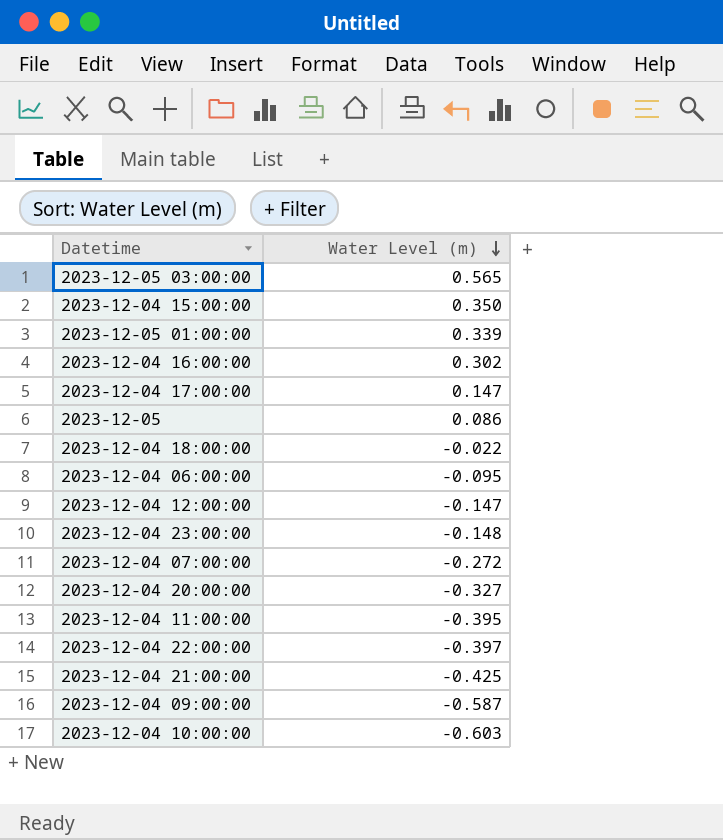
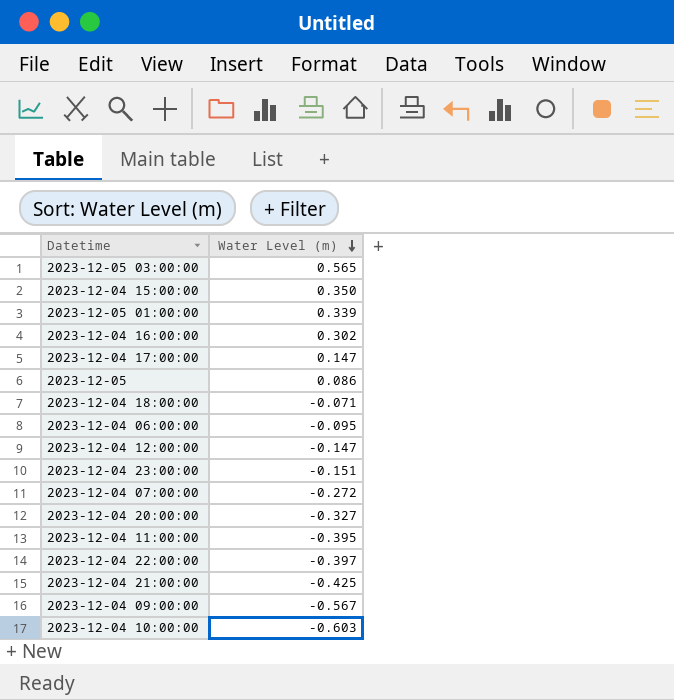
2023-12-04 18:00:00 | Water Level (m): -0.022 -> -0.071
2023-12-04 23:00:00 | Water Level (m): -0.148 -> -0.151
2023-12-04 09:00:00 | Water Level (m): -0.587 -> -0.567

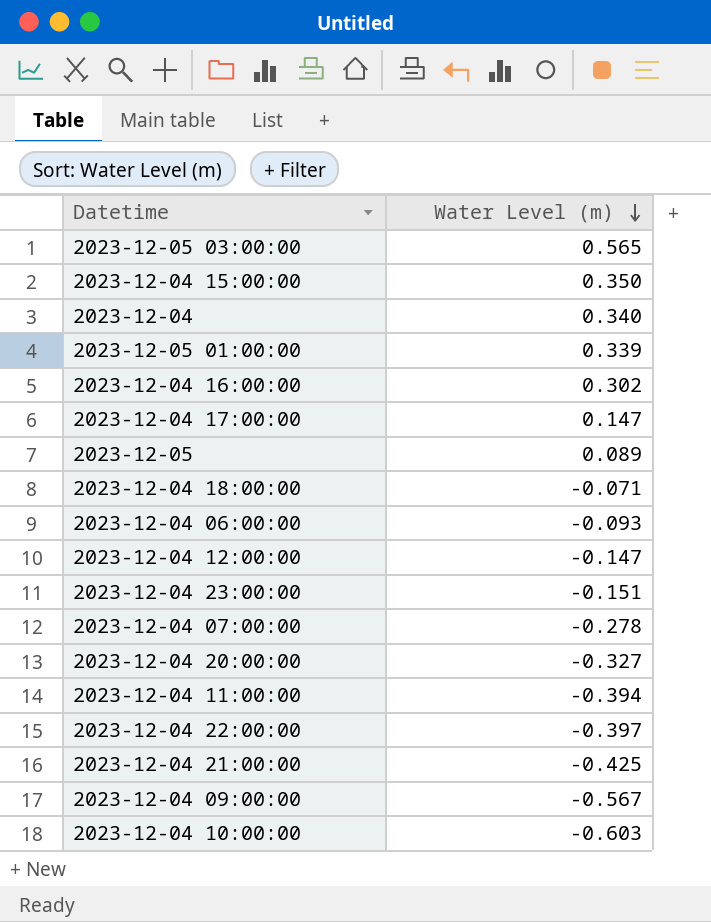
row 2023-12-04: none -> 0.340
2023-12-05 | Water Level (m): 0.086 -> 0.089
2023-12-04 06:00:00 | Water Level (m): -0.095 -> -0.093
2023-12-04 07:00:00 | Water Level (m): -0.272 -> -0.278
2023-12-04 11:00:00 | Water Level (m): -0.395 -> -0.394

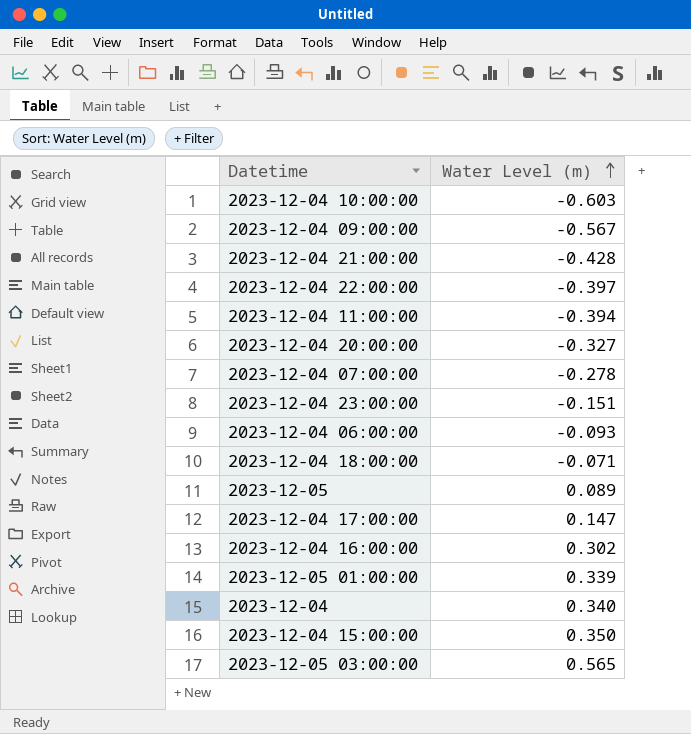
row order: Water Level (m) descending -> Water Level (m) ascending
row 2023-12-04 12:00:00: -0.147 -> none
2023-12-04 21:00:00 | Water Level (m): -0.425 -> -0.428

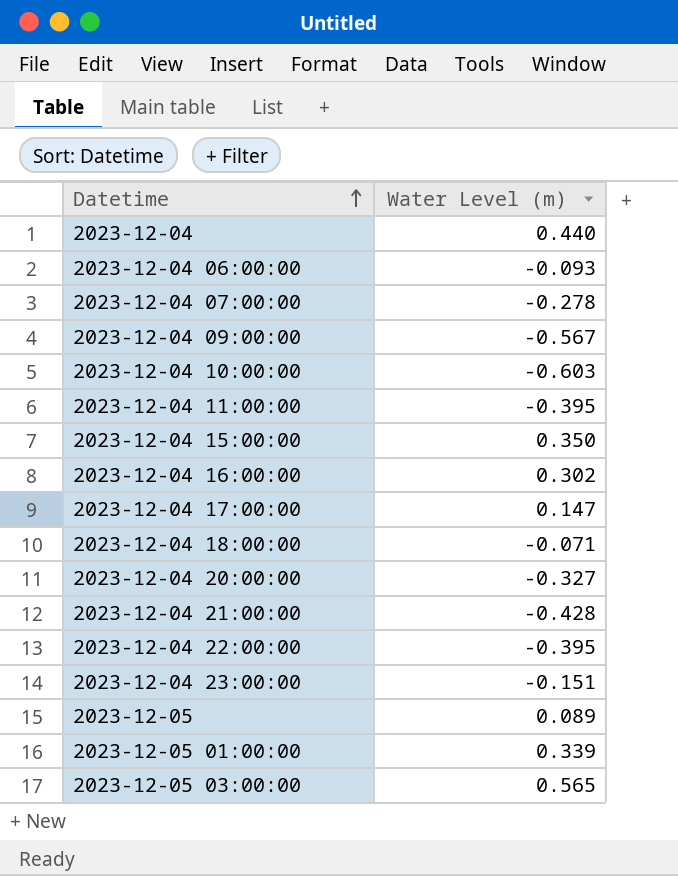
row order: Water Level (m) ascending -> Datetime ascending
2023-12-04 | Water Level (m): 0.340 -> 0.440
2023-12-04 11:00:00 | Water Level (m): -0.394 -> -0.395
2023-12-04 22:00:00 | Water Level (m): -0.397 -> -0.395

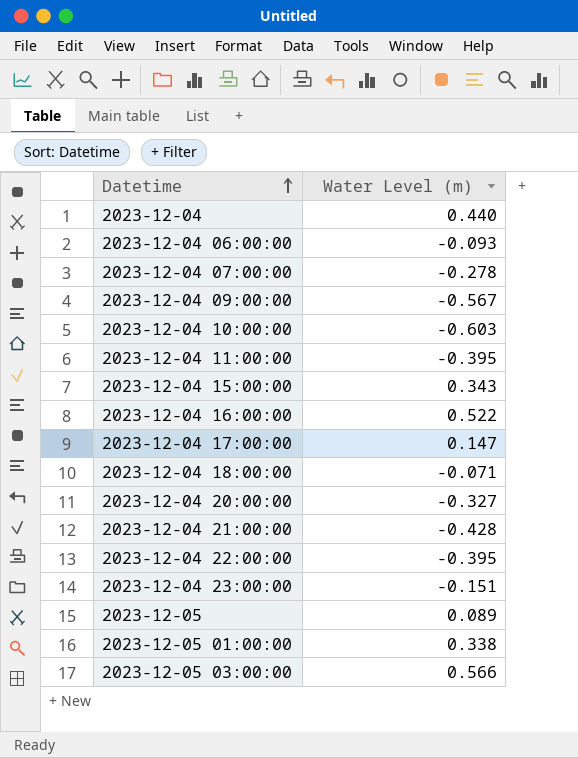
2023-12-04 15:00:00 | Water Level (m): 0.350 -> 0.343
2023-12-04 16:00:00 | Water Level (m): 0.302 -> 0.522
2023-12-05 01:00:00 | Water Level (m): 0.339 -> 0.338
2023-12-05 03:00:00 | Water Level (m): 0.565 -> 0.566

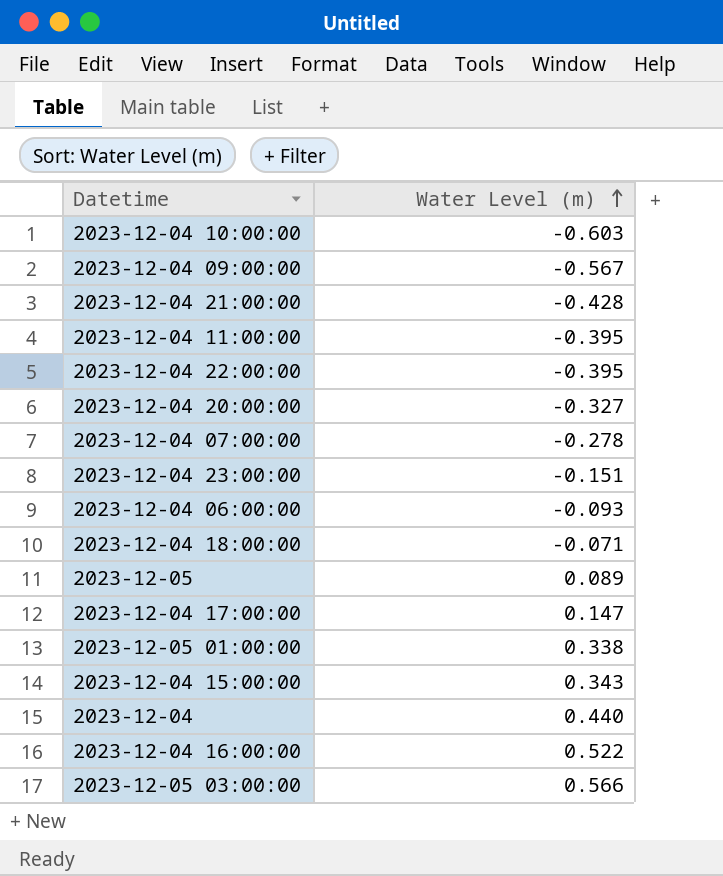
row order: Datetime ascending -> Water Level (m) ascending

